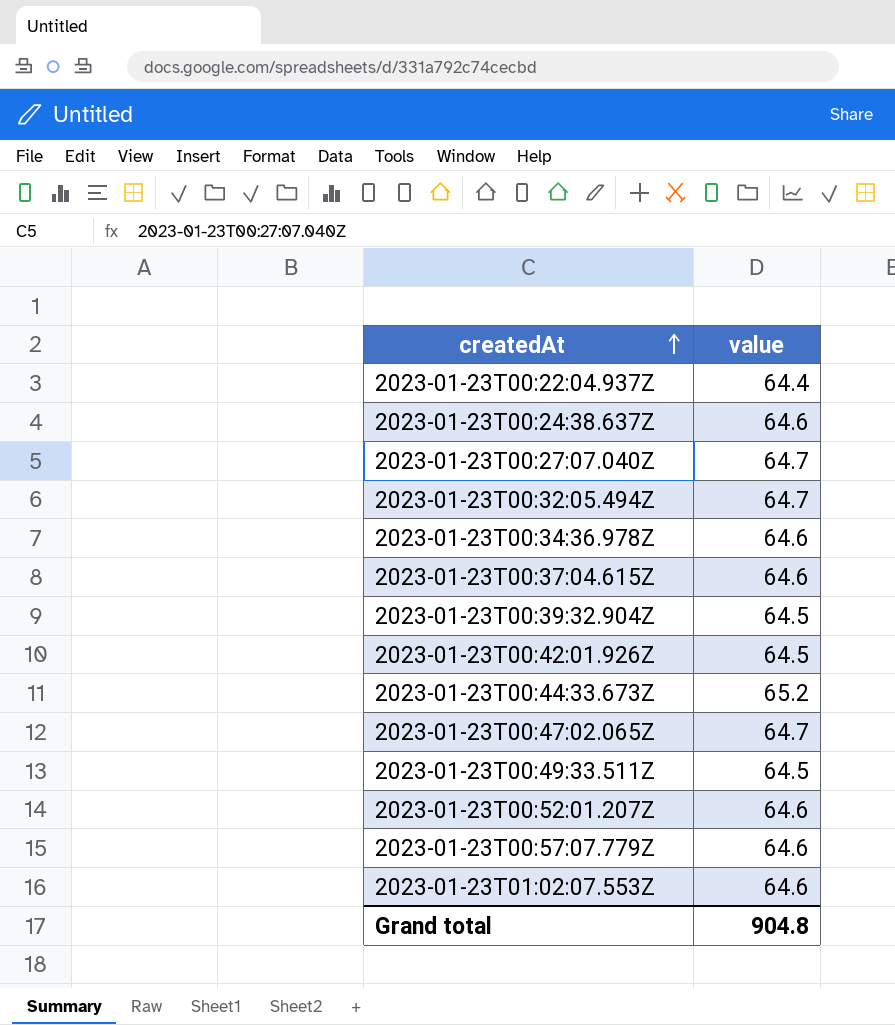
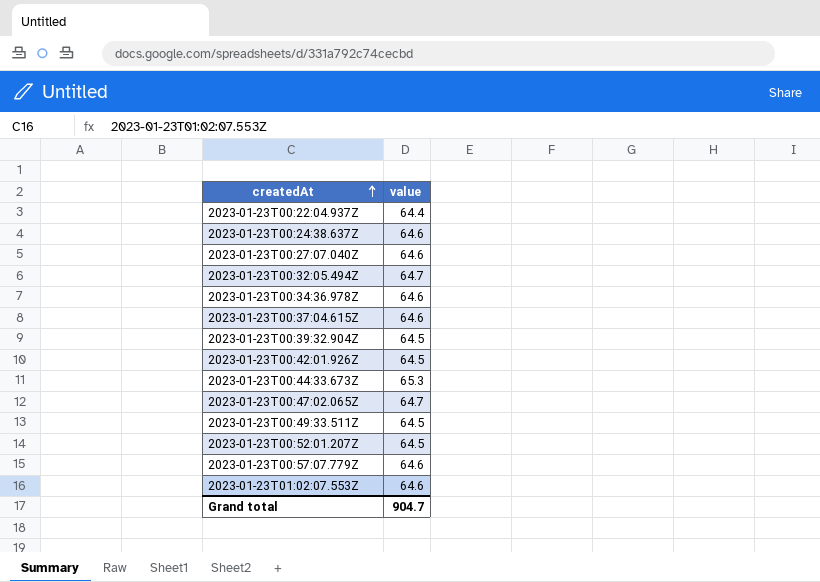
2023-01-23T00:27:07.040Z | value: 64.7 -> 64.6
2023-01-23T00:44:33.673Z | value: 65.2 -> 65.3
2023-01-23T00:52:01.207Z | value: 64.6 -> 64.5
Grand total | value: 904.8 -> 904.7

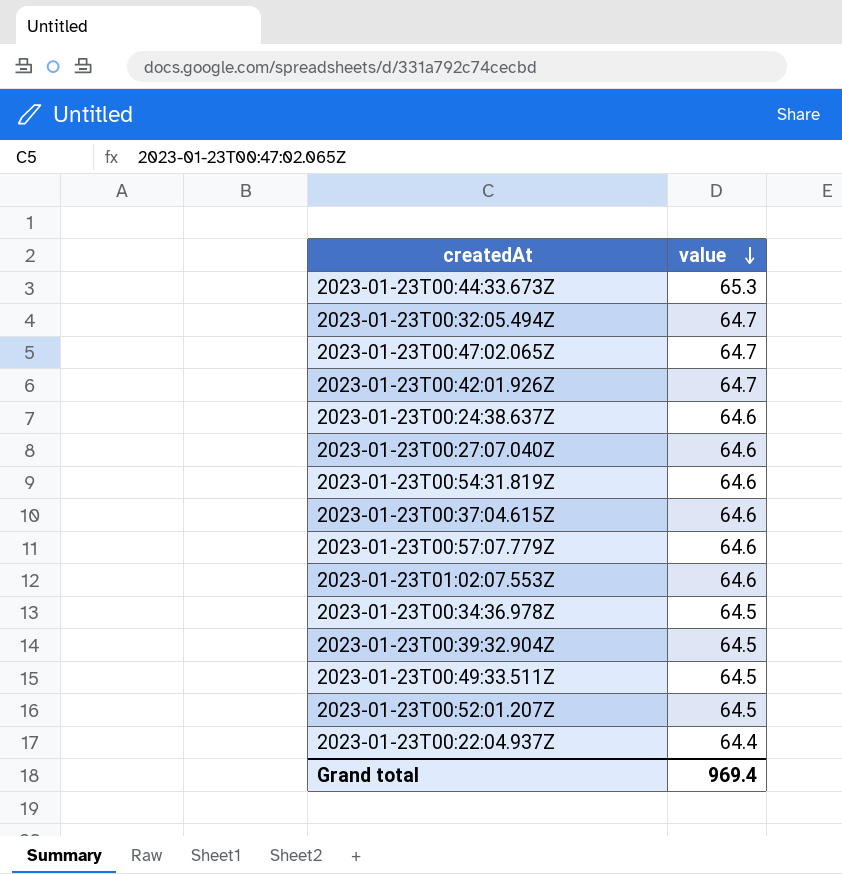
row order: createdAt ascending -> value descending
2023-01-23T00:42:01.926Z | value: 64.5 -> 64.7
row 2023-01-23T00:54:31.819Z: none -> 64.6
2023-01-23T00:34:36.978Z | value: 64.6 -> 64.5
Grand total | value: 904.7 -> 969.4

